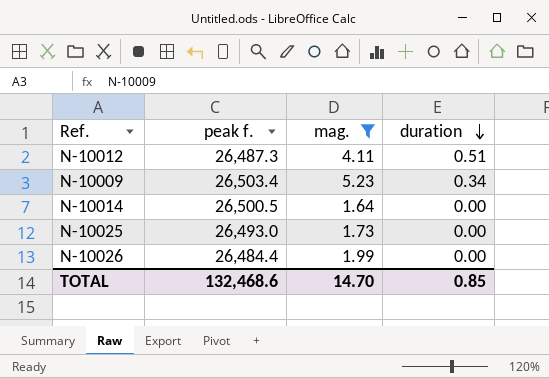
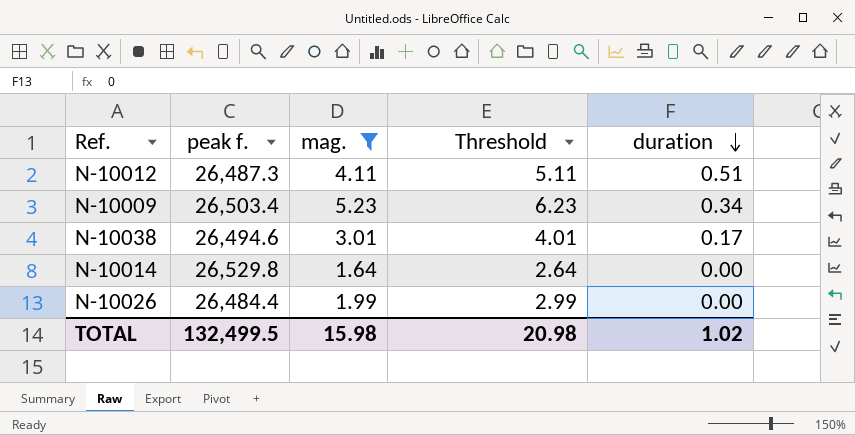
column Threshold | formula: none -> [mag.] + 1
row N-10025: 26,493.0 | 1.73 | 0.00 -> none
row N-10038: none -> 26,494.6 | 3.01 | 4.01 | 0.17
N-10014 | peak f.: 26,500.5 -> 26,529.8
TOTAL | peak f.: 132,468.6 -> 132,499.5
TOTAL | mag.: 14.70 -> 15.98
TOTAL | duration: 0.85 -> 1.02

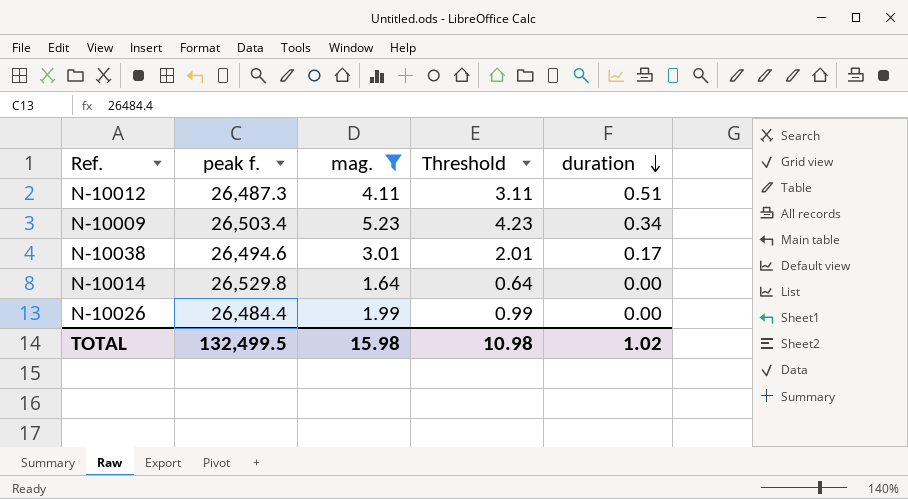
column Threshold | formula: [mag.] + 1 -> [mag.] - 1
TOTAL | Threshold: 20.98 -> 10.98

